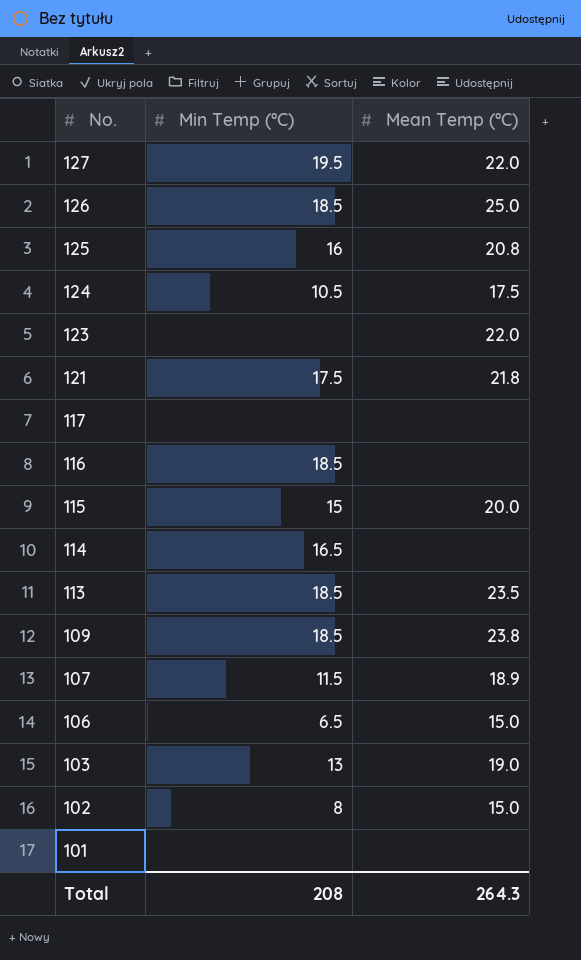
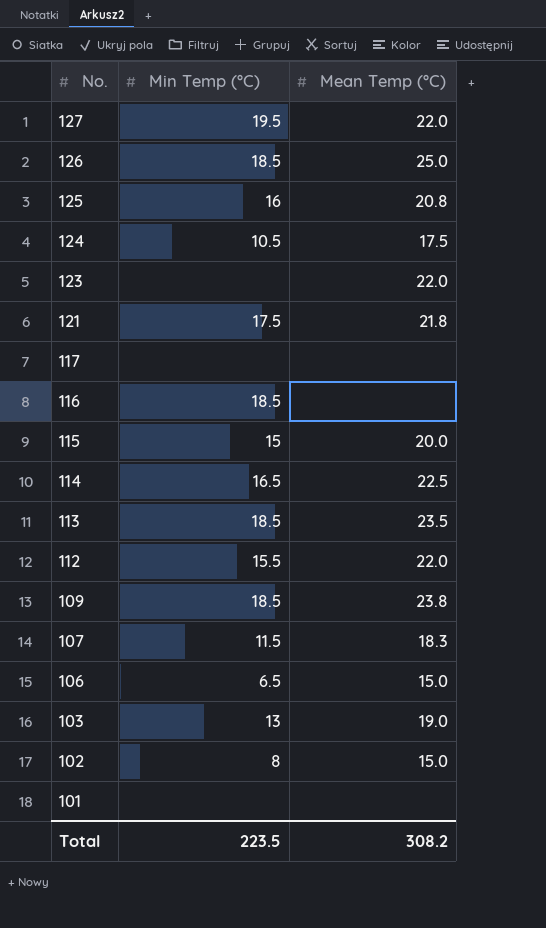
114 | Mean Temp (°C): none -> 22.5
row 112: none -> 15.5 | 22.0
107 | Mean Temp (°C): 18.9 -> 18.3
Total | Min Temp (°C): 208 -> 223.5
Total | Mean Temp (°C): 264.3 -> 308.2

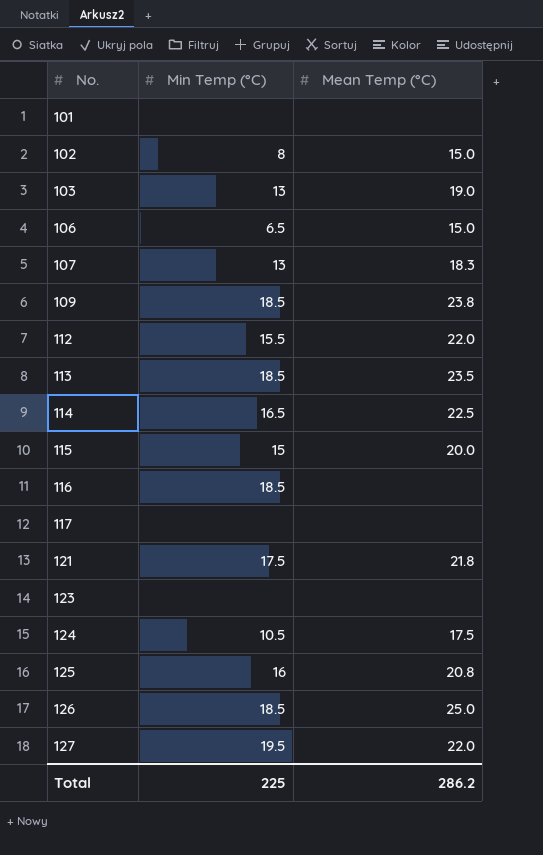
row order: No. descending -> No. ascending
107 | Min Temp (°C): 11.5 -> 13
123 | Mean Temp (°C): 22.0 -> none
Total | Min Temp (°C): 223.5 -> 225
Total | Mean Temp (°C): 308.2 -> 286.2

